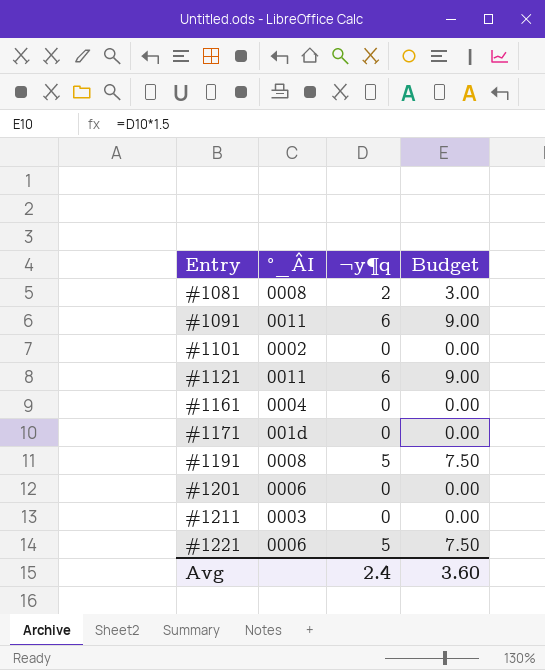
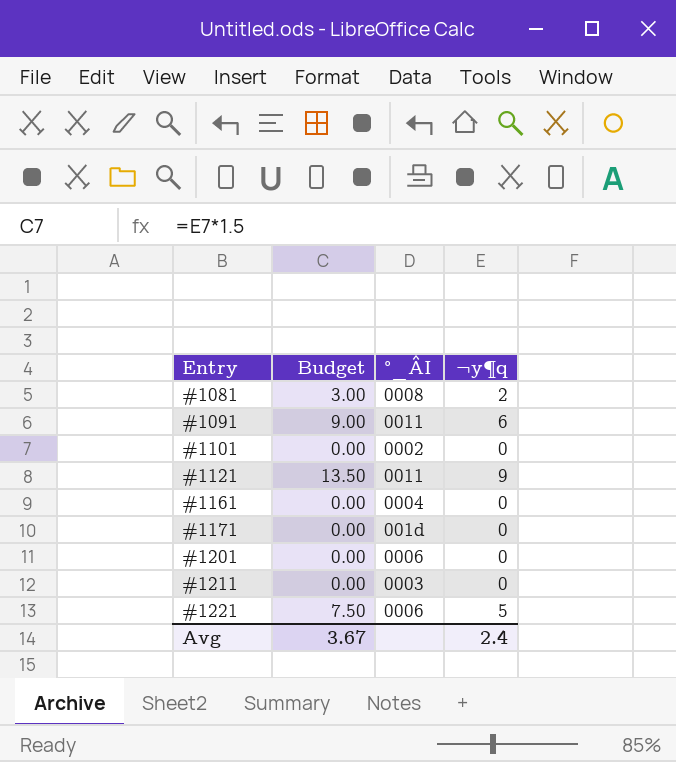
column Budget | position: 4 -> 2
row #1191: 0008 | 5 | 7.50 -> none
#1121 | Budget: 9.00 -> 13.50
#1121 | ¬y¶q: 6 -> 9
Avg | Budget: 3.60 -> 3.67

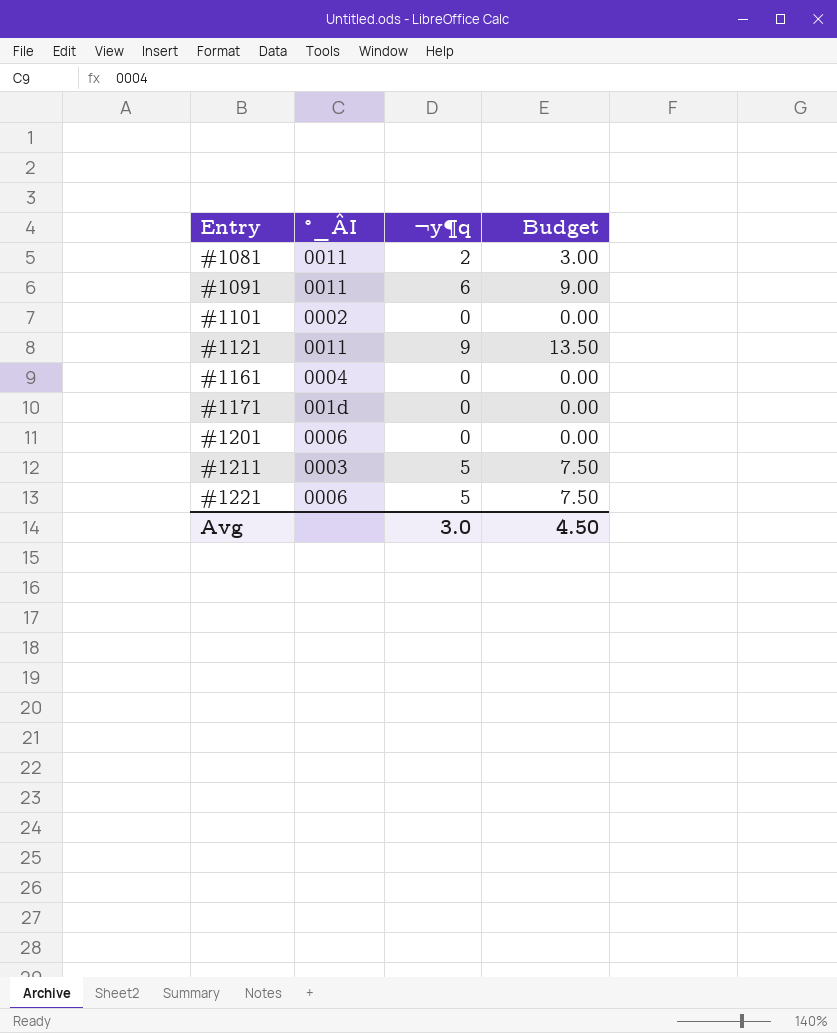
column Budget | position: 2 -> 4
#1081 | °_ÂI: 0008 -> 0011
#1211 | ¬y¶q: 0 -> 5
#1211 | Budget: 0.00 -> 7.50
Avg | ¬y¶q: 2.4 -> 3.0
Avg | Budget: 3.67 -> 4.50

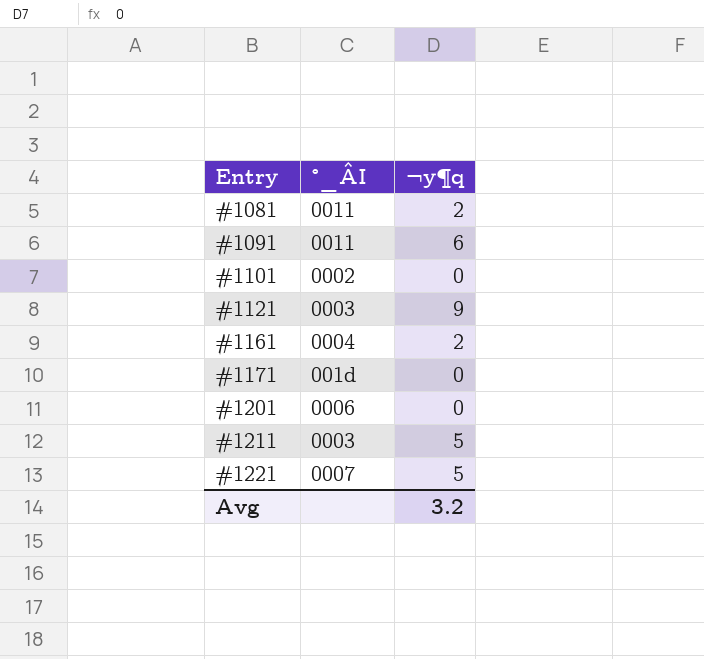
column Budget | formula: [¬y¶q] * 1.5 -> none
#1121 | °_ÂI: 0011 -> 0003
#1161 | ¬y¶q: 0 -> 2
#1221 | °_ÂI: 0006 -> 0007
Avg | ¬y¶q: 3.0 -> 3.2

